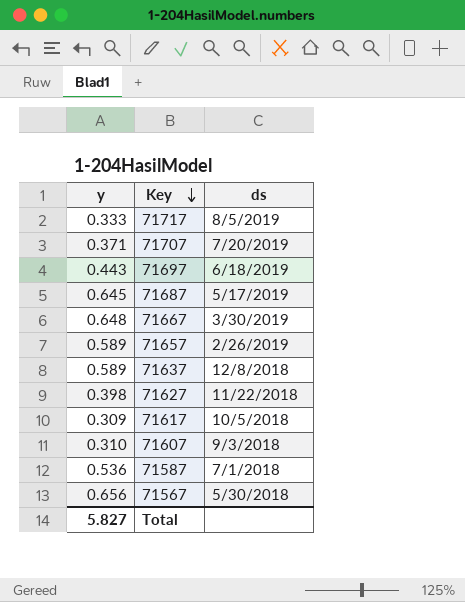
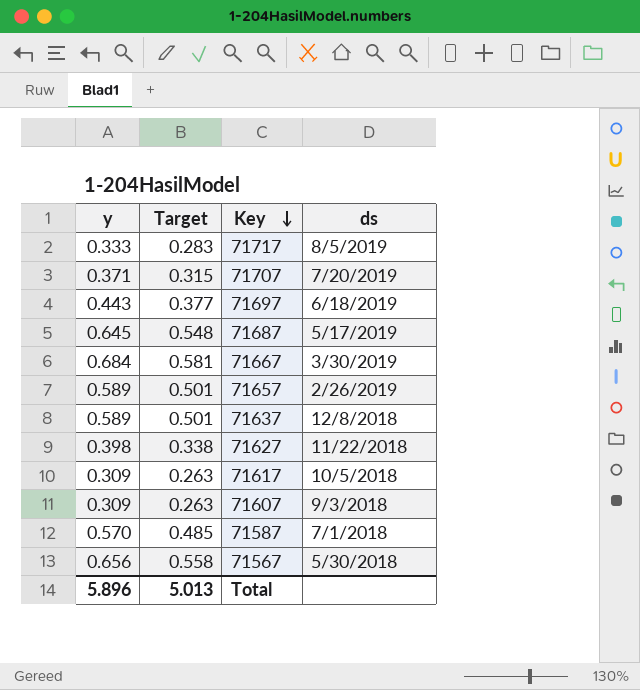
column Target | formula: none -> [y] * 0.85
71667 | y: 0.648 -> 0.684
71607 | y: 0.310 -> 0.309
71587 | y: 0.536 -> 0.570
Total | y: 5.827 -> 5.896

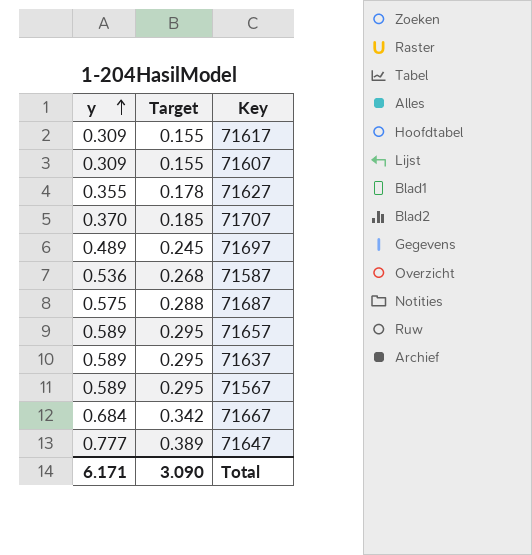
row order: Key descending -> y ascending
column ds | position: 4 -> none
column Target | formula: [y] * 0.85 -> [y] * 0.5
row 71717: 0.333 | 0.283 | 8/5/2019 -> none
71627 | y: 0.398 -> 0.355
71707 | y: 0.371 -> 0.370
71697 | y: 0.443 -> 0.489
71587 | y: 0.570 -> 0.536
71687 | y: 0.645 -> 0.575
71567 | y: 0.656 -> 0.589
row 71647: none -> 0.777 | 0.389
Total | y: 5.896 -> 6.171
Total | Target: 5.013 -> 3.090

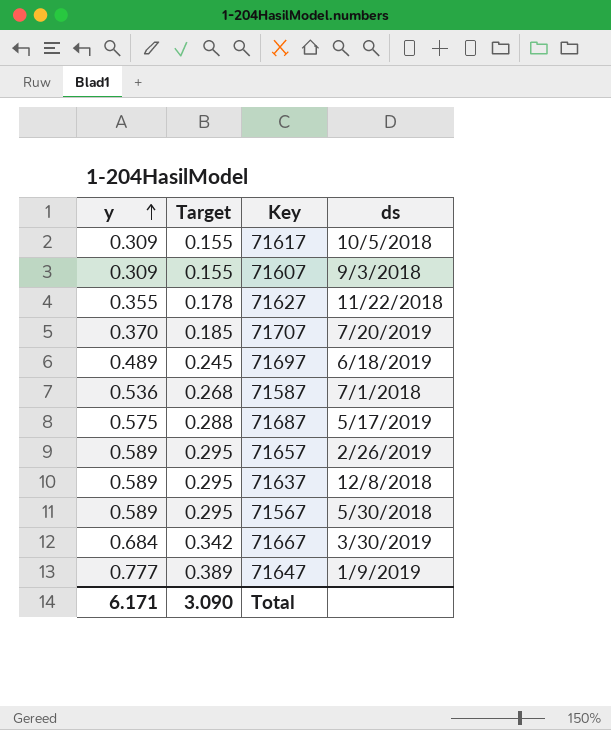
column ds | position: none -> 4

